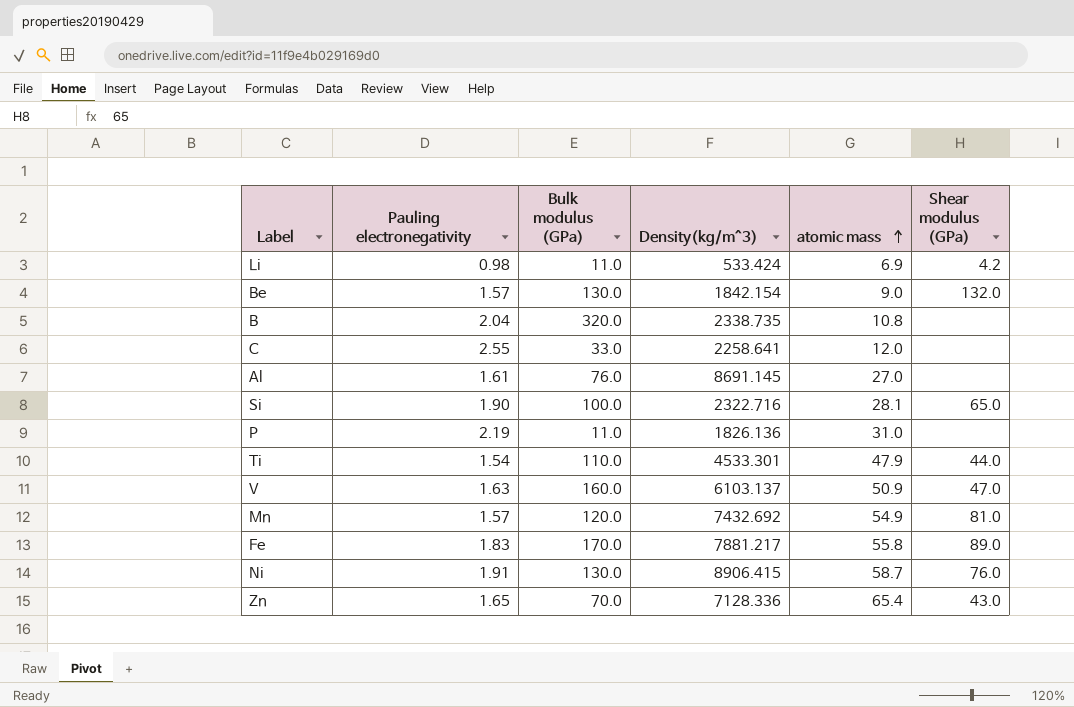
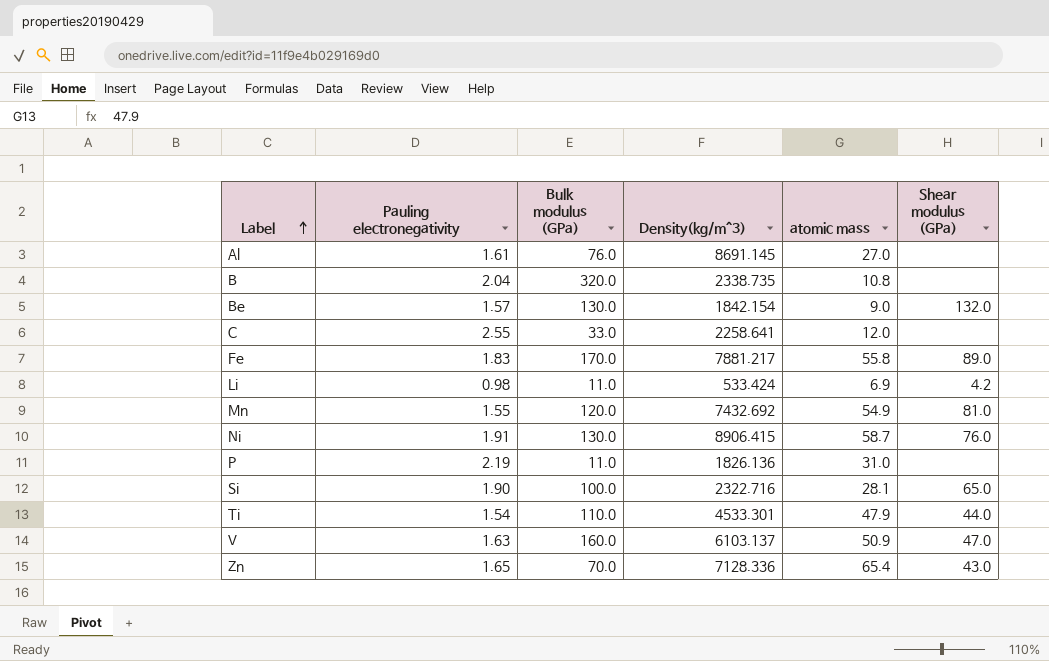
row order: atomic mass ascending -> Label ascending
Mn | Pauling electronegativity: 1.57 -> 1.55

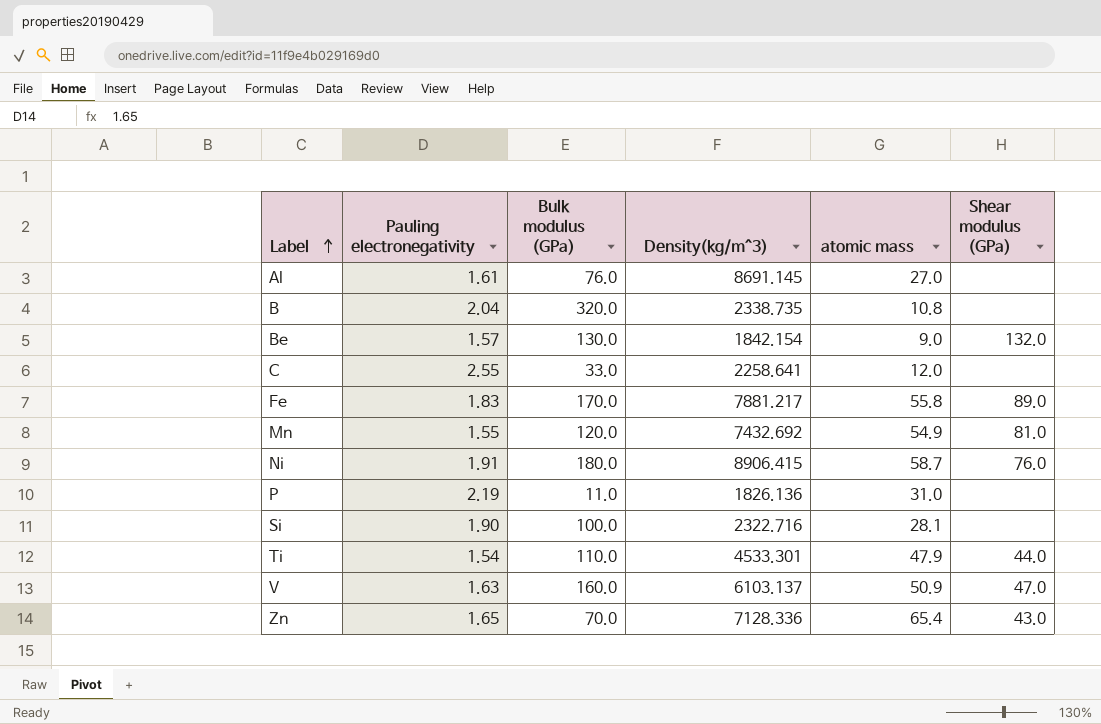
row Li: 0.98 | 11.0 | 533.424 | 6.9 | 4.2 -> none
Ni | Bulk modulus (GPa): 130.0 -> 180.0
Si | Shear modulus (GPa): 65.0 -> none

